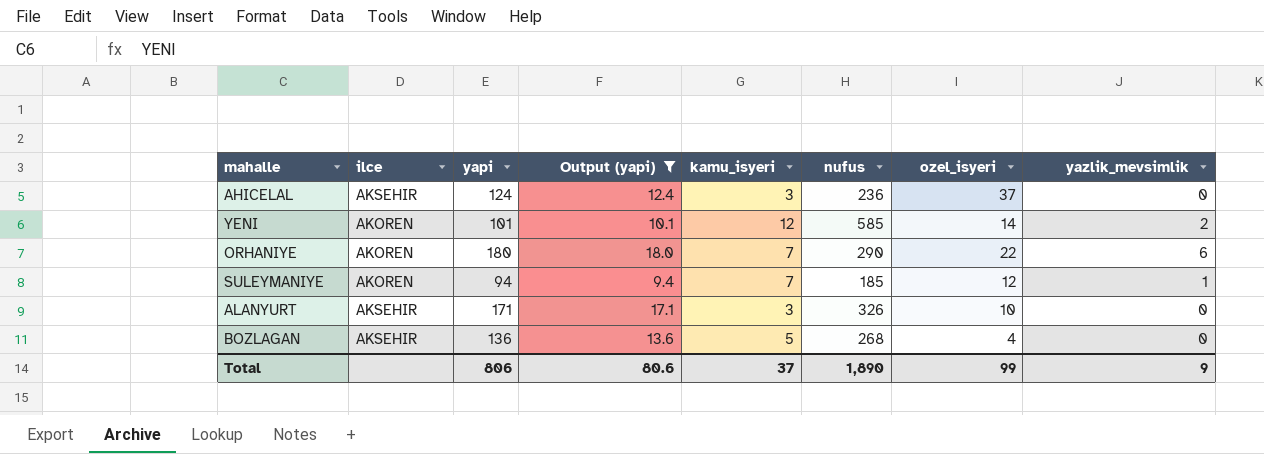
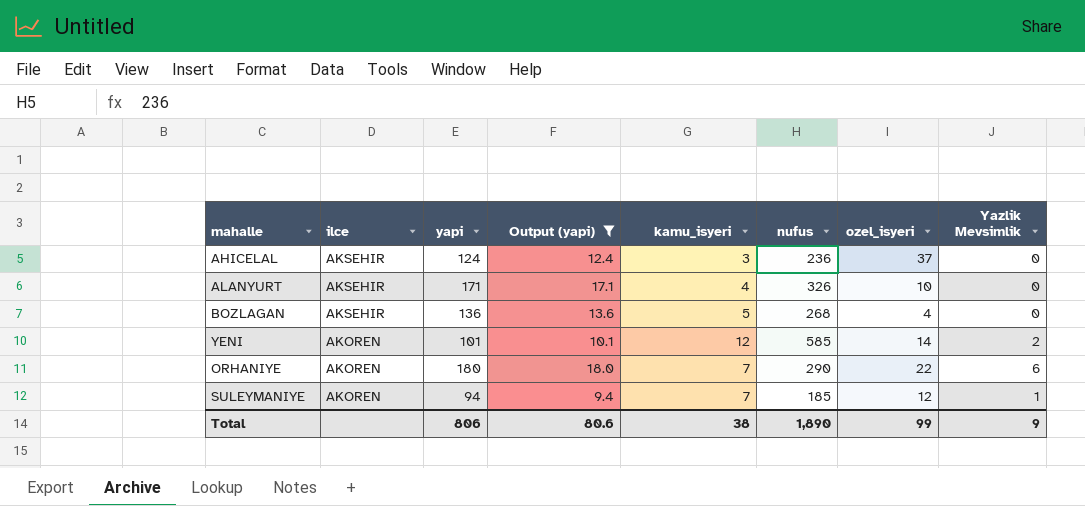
row order: none -> ilce descending
column name: yazlik_mevsimlik -> Yazlik Mevsimlik
ALANYURT | kamu_isyeri: 3 -> 4
Total | kamu_isyeri: 37 -> 38

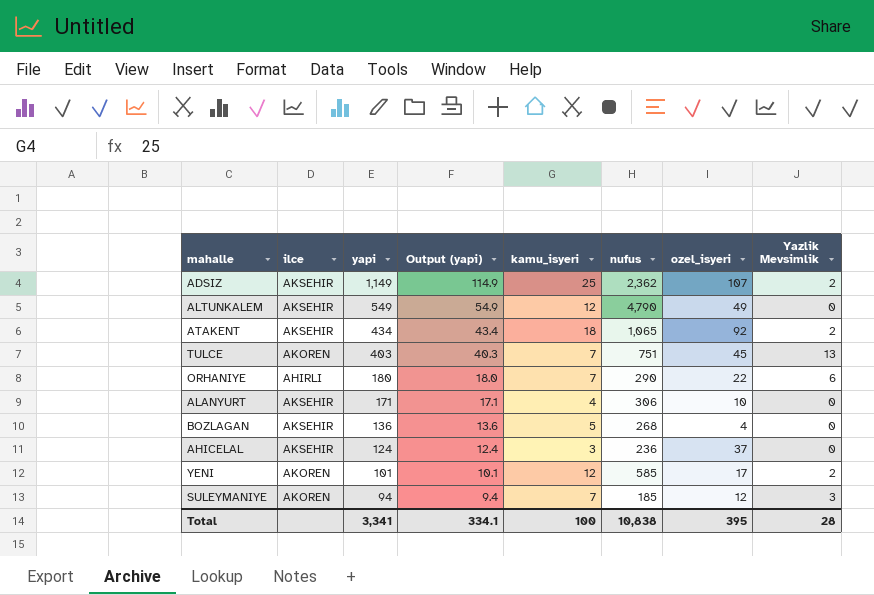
filter: Output (yapi) <= 18.0 -> none
row order: ilce descending -> yapi descending
ORHANIYE | ilce: AKOREN -> AHIRLI
ALANYURT | nufus: 326 -> 306
YENI | ozel_isyeri: 14 -> 17
SULEYMANIYE | Yazlik Mevsimlik: 1 -> 3
Total | yapi: 806 -> 3,341
Total | Output (yapi): 80.6 -> 334.1
Total | kamu_isyeri: 38 -> 100
Total | nufus: 1,890 -> 10,838
Total | ozel_isyeri: 99 -> 395
Total | Yazlik Mevsimlik: 9 -> 28

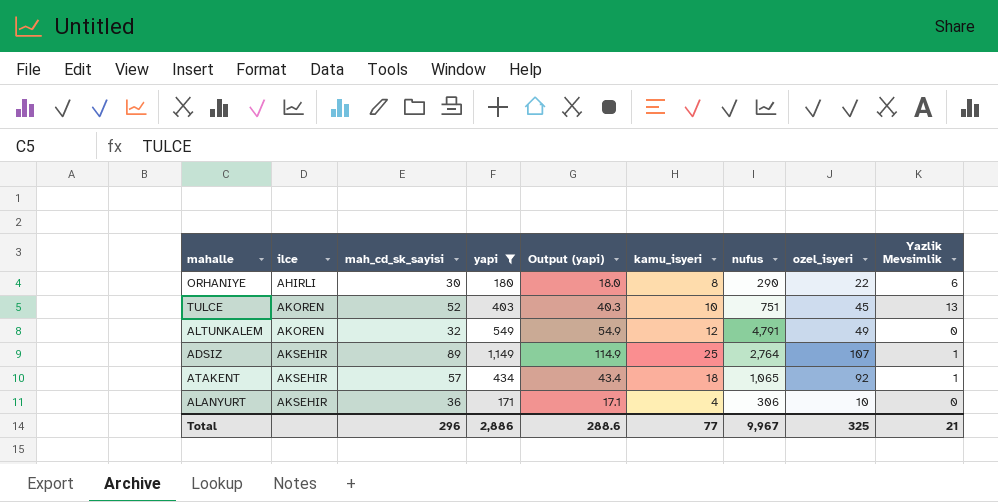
filter: none -> yapi >= 171
row order: yapi descending -> ilce ascending
column mah_cd_sk_sayisi | position: none -> 3
ORHANIYE | kamu_isyeri: 7 -> 8
TULCE | kamu_isyeri: 7 -> 10
ALTUNKALEM | ilce: AKSEHIR -> AKOREN
ALTUNKALEM | nufus: 4,790 -> 4,791
ADSIZ | nufus: 2,362 -> 2,764
ADSIZ | Yazlik Mevsimlik: 2 -> 1
ATAKENT | Yazlik Mevsimlik: 2 -> 1
Total | yapi: 3,341 -> 2,886
Total | Output (yapi): 334.1 -> 288.6
Total | kamu_isyeri: 100 -> 77
Total | nufus: 10,838 -> 9,967
Total | ozel_isyeri: 395 -> 325
Total | Yazlik Mevsimlik: 28 -> 21

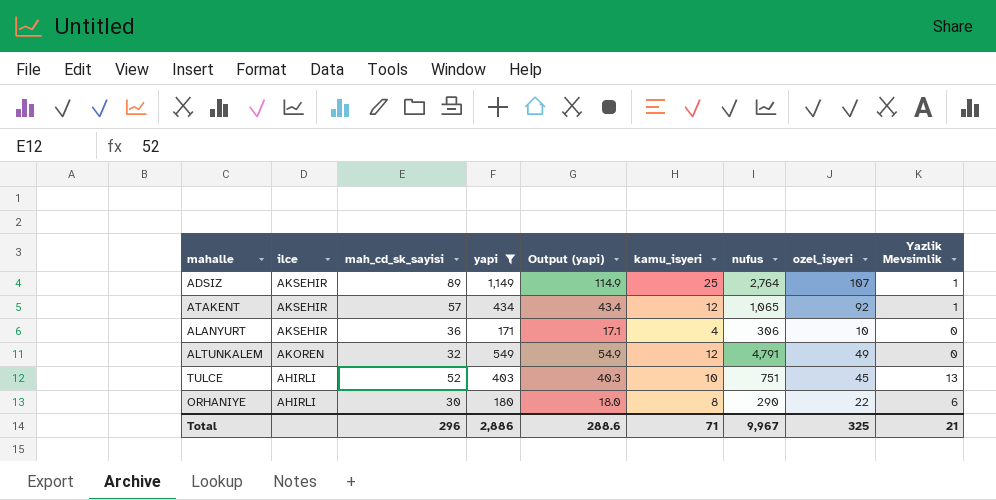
row order: ilce ascending -> ilce descending
ATAKENT | kamu_isyeri: 18 -> 12
TULCE | ilce: AKOREN -> AHIRLI
Total | kamu_isyeri: 77 -> 71

